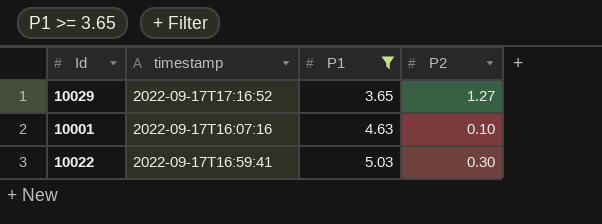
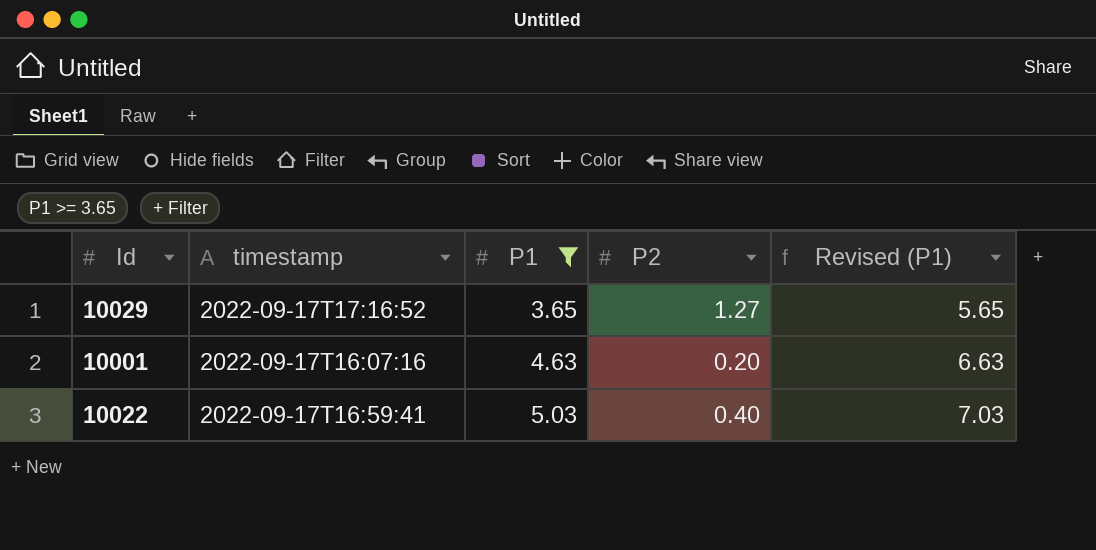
column Revised (P1) | formula: none -> [P1] + 2
10001 | P2: 0.10 -> 0.20
10022 | P2: 0.30 -> 0.40

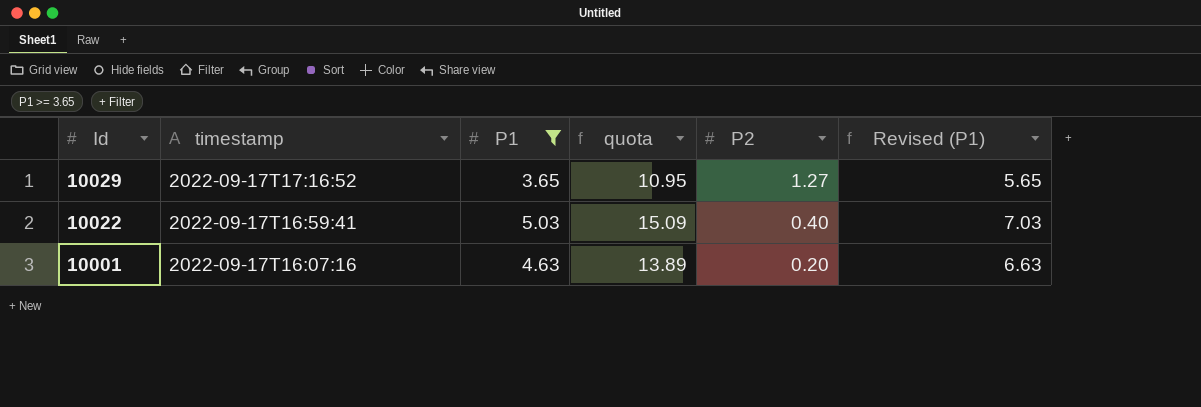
row order: P1 ascending -> Id descending
column quota | formula: none -> [P1] * 3

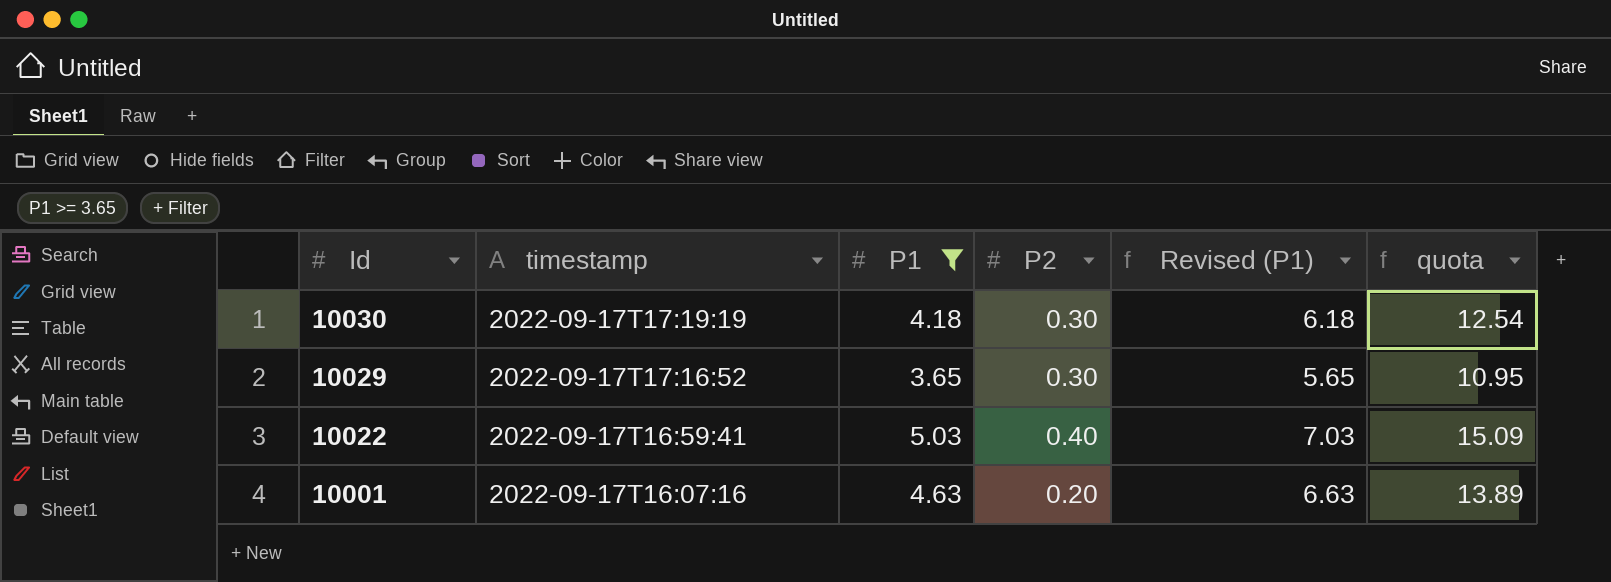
column quota | position: 4 -> 6
row 10030: none -> 2022-09-17T17:19:19 | 4.18 | 0.30 | 6.18 | 12.54
10029 | P2: 1.27 -> 0.30

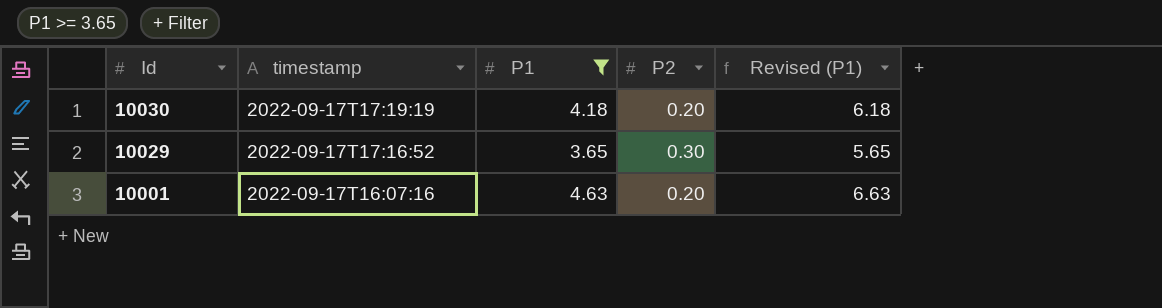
column quota | formula: [P1] * 3 -> none
row 10022: 2022-09-17T16:59:41 | 5.03 | 0.40 | 7.03 | 15.09 -> none
10030 | P2: 0.30 -> 0.20

